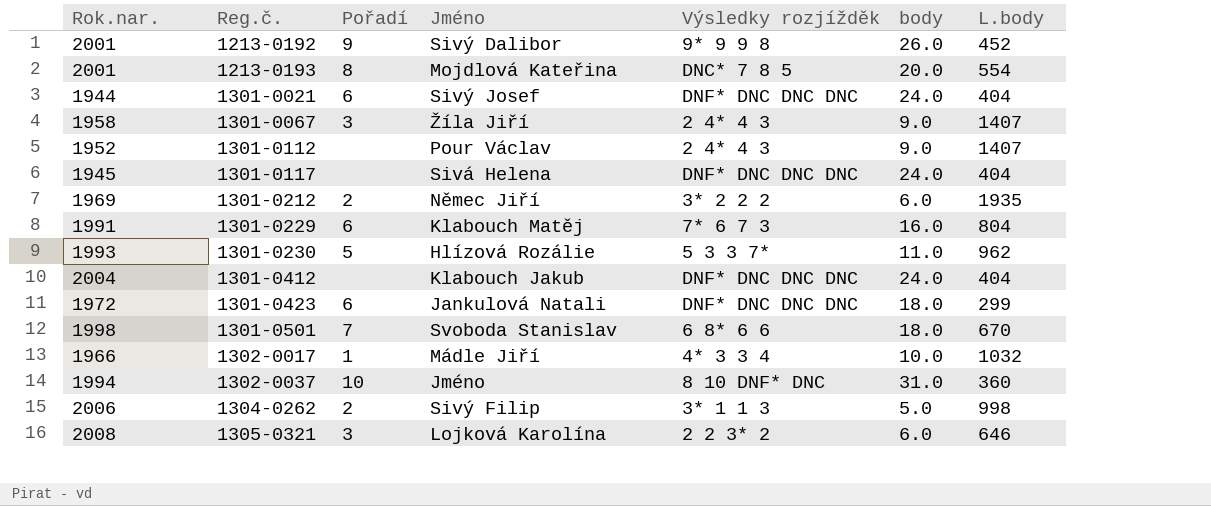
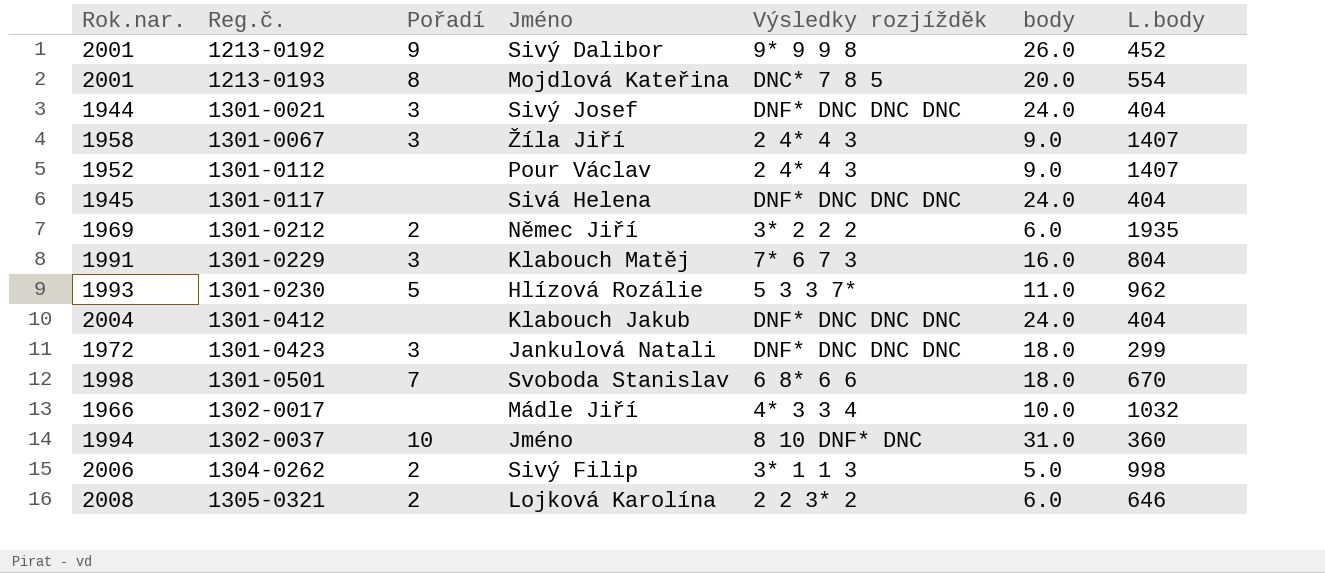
1301-0021 | Pořadí: 6 -> 3
1301-0229 | Pořadí: 6 -> 3
1301-0423 | Pořadí: 6 -> 3
1302-0017 | Pořadí: 1 -> none
1305-0321 | Pořadí: 3 -> 2

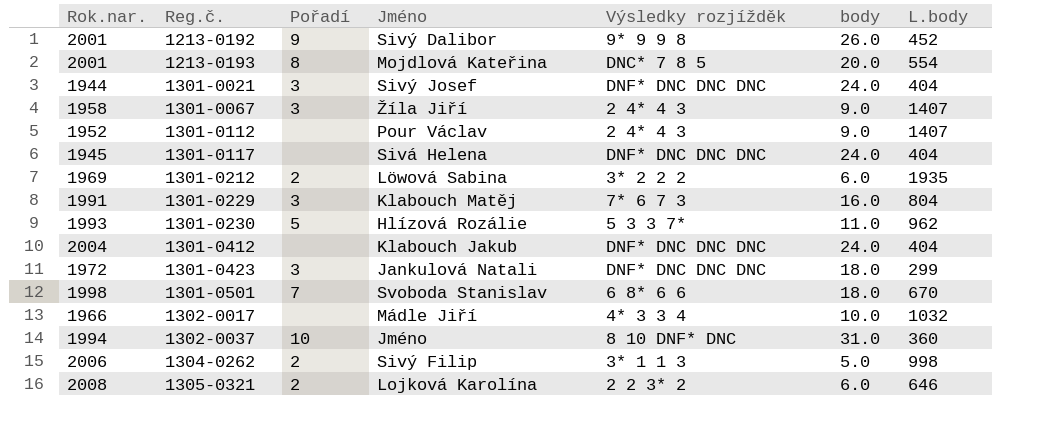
1301-0212 | Jméno: Němec Jiří -> Löwová Sabina

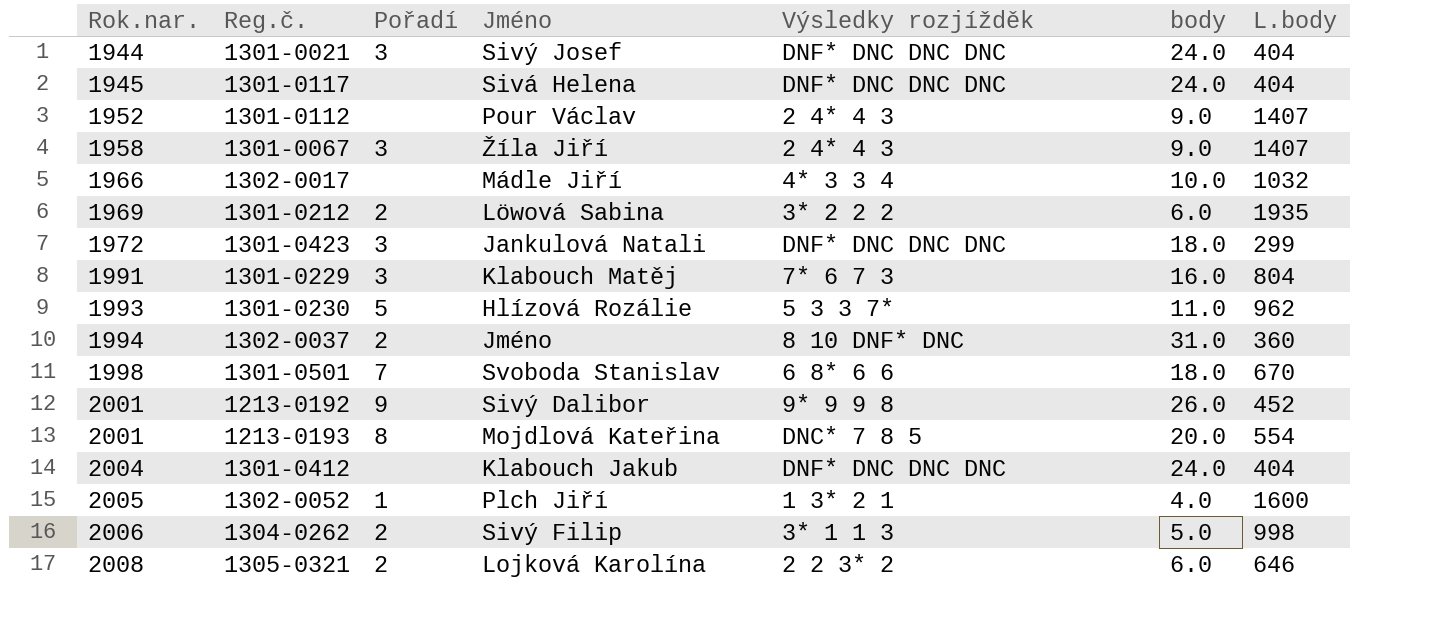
row order: Reg.č. ascending -> Rok.nar. ascending
1302-0037 | Pořadí: 10 -> 2
row 1302-0052: none -> 2005 | 1 | Plch Jiří | 1 3* 2 1 | 4.0 | 1600

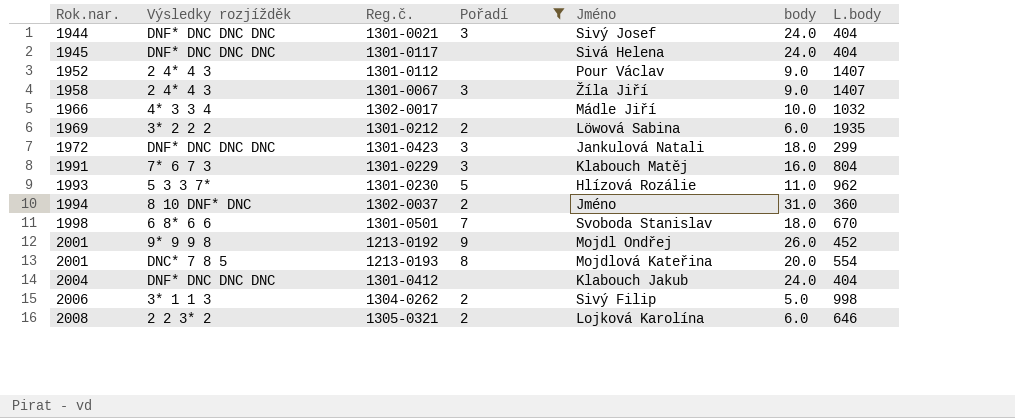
filter: none -> Pořadí != 1
column Výsledky rozjížděk | position: 5 -> 2
1213-0192 | Jméno: Sivý Dalibor -> Mojdl Ondřej

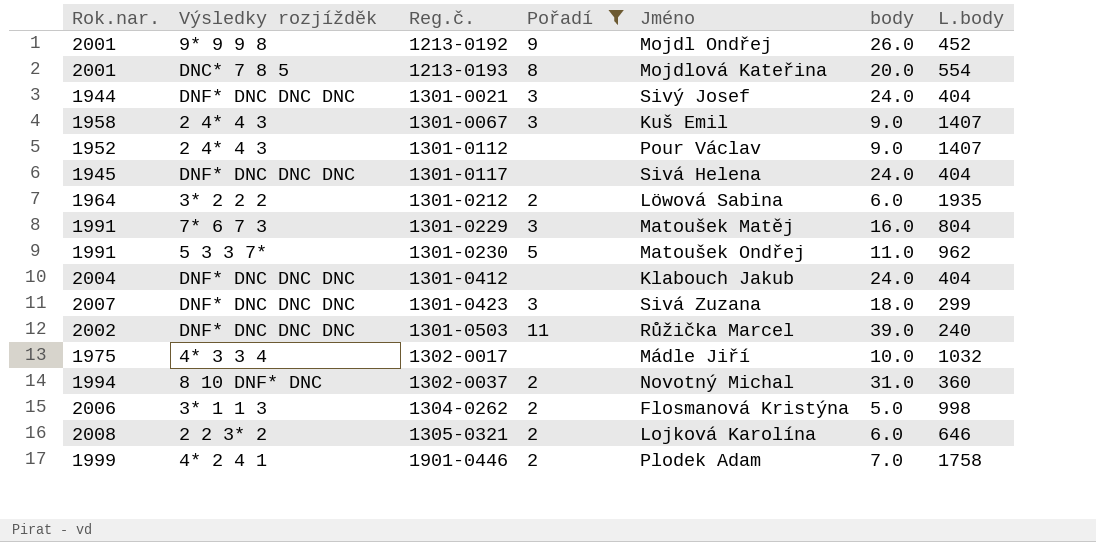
row order: Rok.nar. ascending -> Reg.č. ascending
row 1301-0501: 1998 | 6 8* 6 6 | 7 | Svoboda Stanislav | 18.0 | 670 -> none
1301-0067 | Jméno: Žíla Jiří -> Kuš Emil
1301-0212 | Rok.nar.: 1969 -> 1964
1301-0229 | Jméno: Klabouch Matěj -> Matoušek Matěj
1301-0230 | Rok.nar.: 1993 -> 1991
1301-0230 | Jméno: Hlízová Rozálie -> Matoušek Ondřej
1301-0423 | Rok.nar.: 1972 -> 2007
1301-0423 | Jméno: Jankulová Natali -> Sivá Zuzana
row 1301-0503: none -> 2002 | DNF* DNC DNC DNC | 11 | Růžička Marcel | 39.0 | 240
1302-0017 | Rok.nar.: 1966 -> 1975
1302-0037 | Jméno: Jméno -> Novotný Michal
1304-0262 | Jméno: Sivý Filip -> Flosmanová Kristýna
row 1901-0446: none -> 1999 | 4* 2 4 1 | 2 | Plodek Adam | 7.0 | 1758

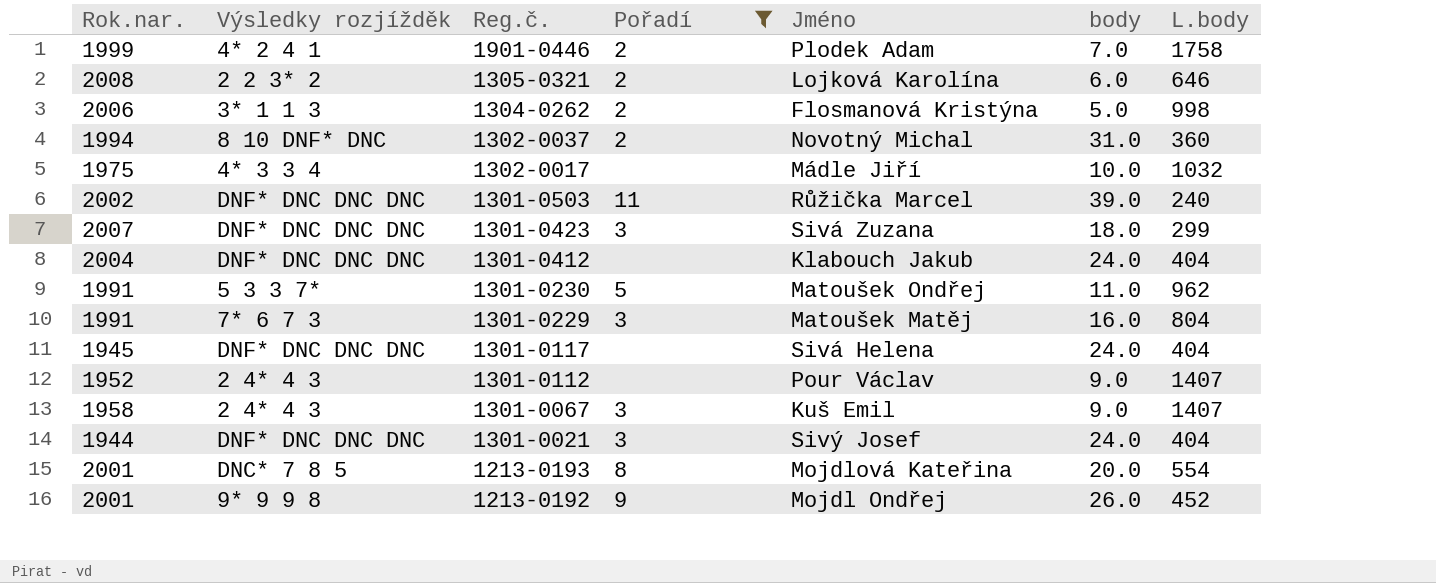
row order: Reg.č. ascending -> Reg.č. descending
row 1301-0212: 1964 | 3* 2 2 2 | 2 | Löwová Sabina | 6.0 | 1935 -> none

